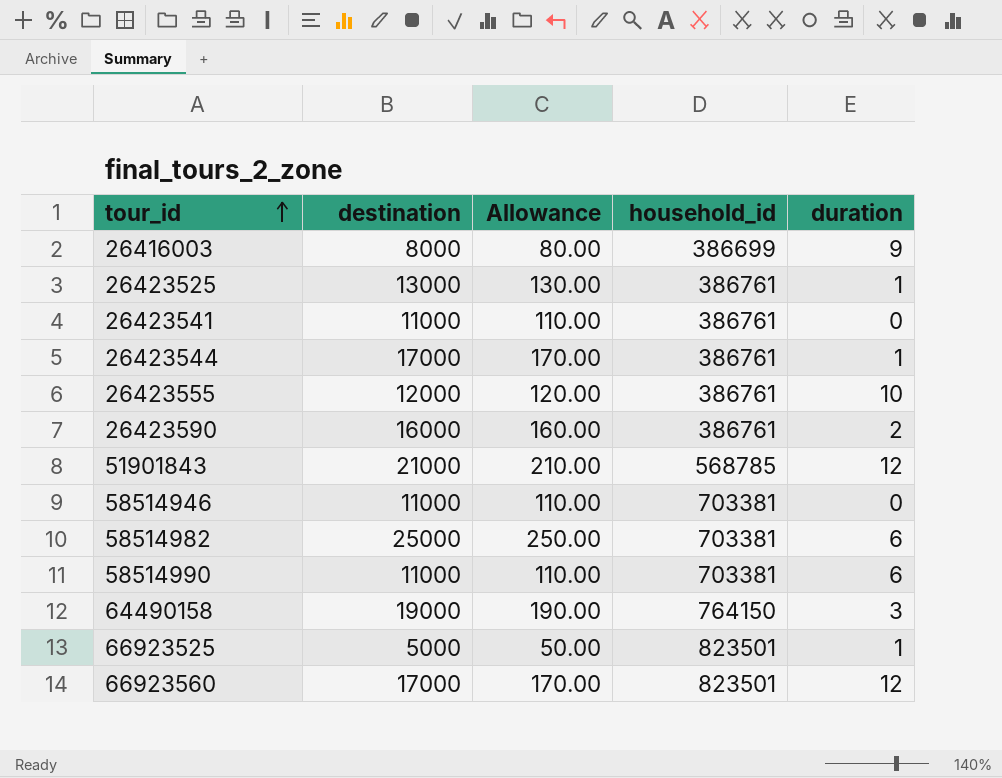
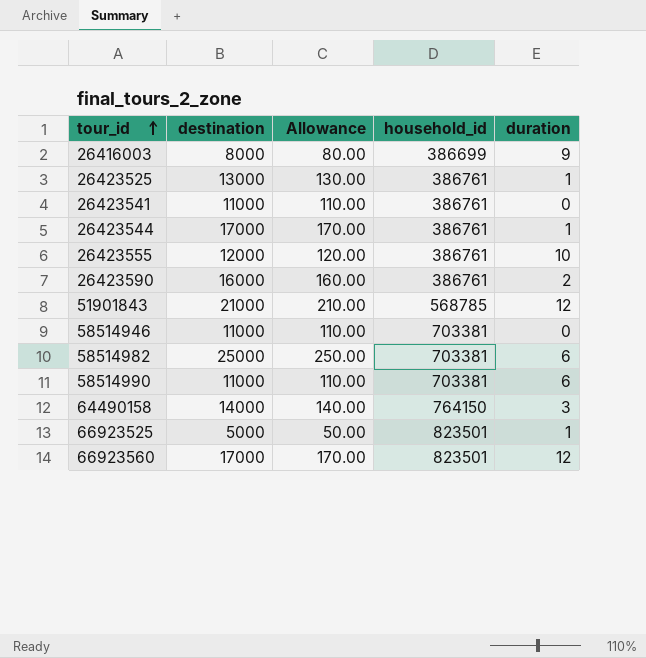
64490158 | destination: 19000 -> 14000
64490158 | Allowance: 190.00 -> 140.00

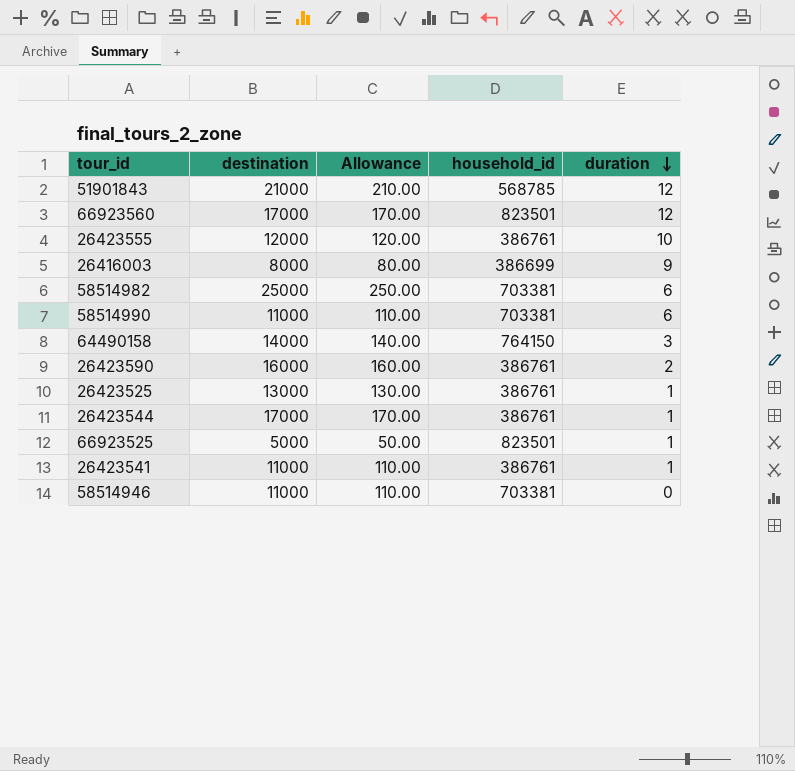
row order: tour_id ascending -> duration descending
26423541 | duration: 0 -> 1

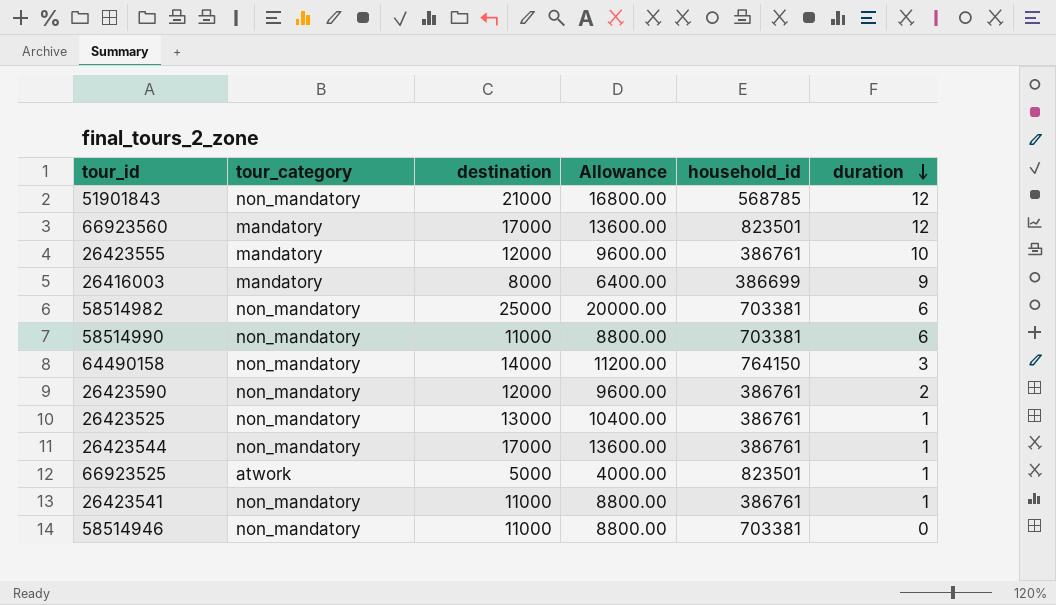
column tour_category | position: none -> 2
column Allowance | formula: [destination] * 0.01 -> [destination] * 0.8
26423590 | destination: 16000 -> 12000

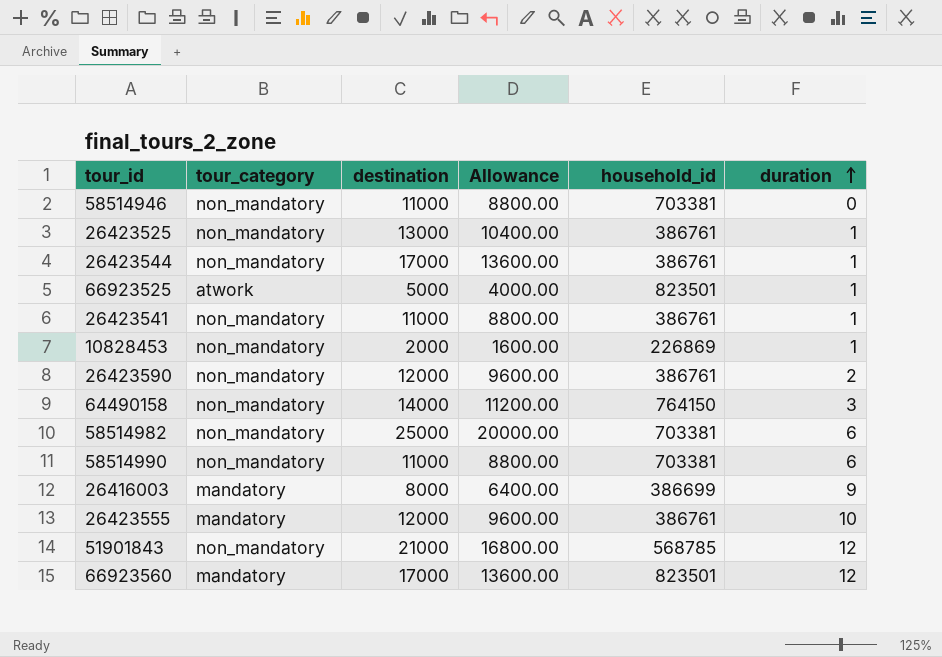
row order: duration descending -> duration ascending
row 10828453: none -> non_mandatory | 2000 | 1600.00 | 226869 | 1

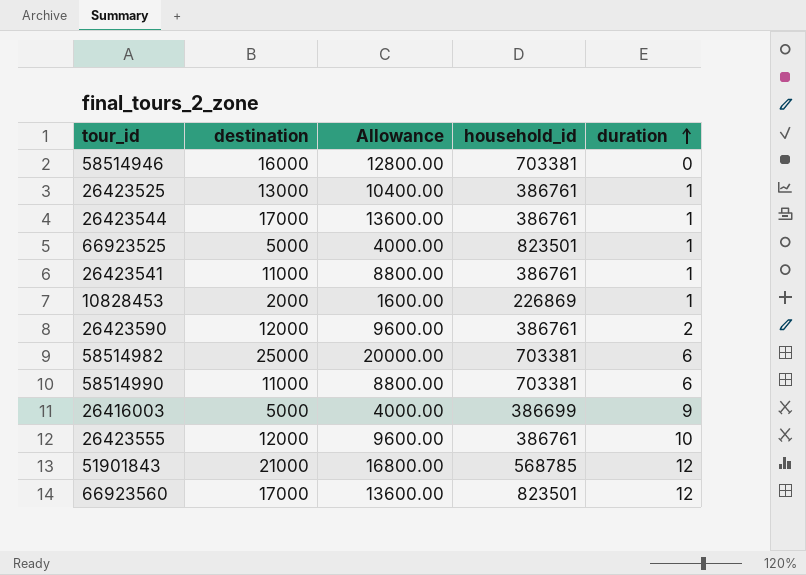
column tour_category | position: 2 -> none
row 64490158: non_mandatory | 14000 | 11200.00 | 764150 | 3 -> none
58514946 | destination: 11000 -> 16000
58514946 | Allowance: 8800.00 -> 12800.00
26416003 | destination: 8000 -> 5000
26416003 | Allowance: 6400.00 -> 4000.00

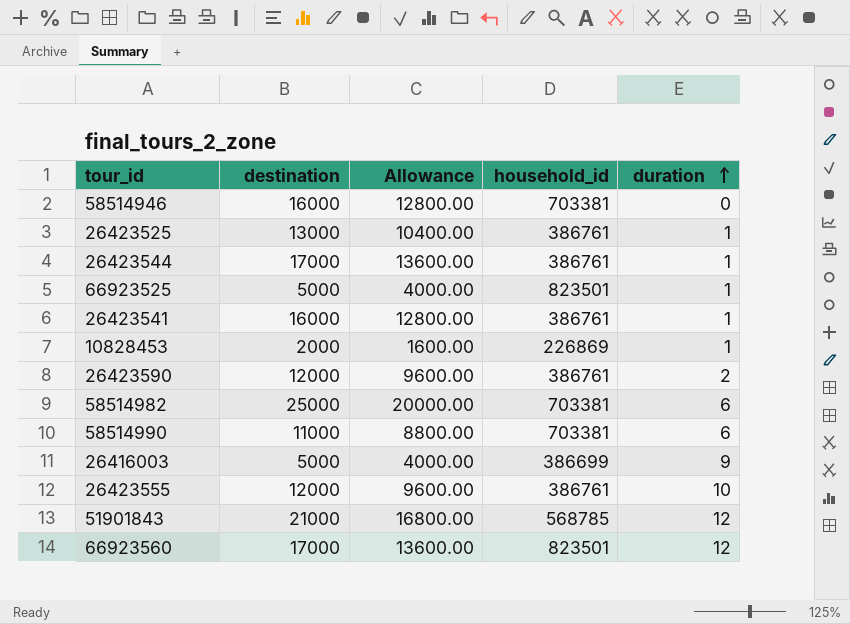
26423541 | destination: 11000 -> 16000
26423541 | Allowance: 8800.00 -> 12800.00

